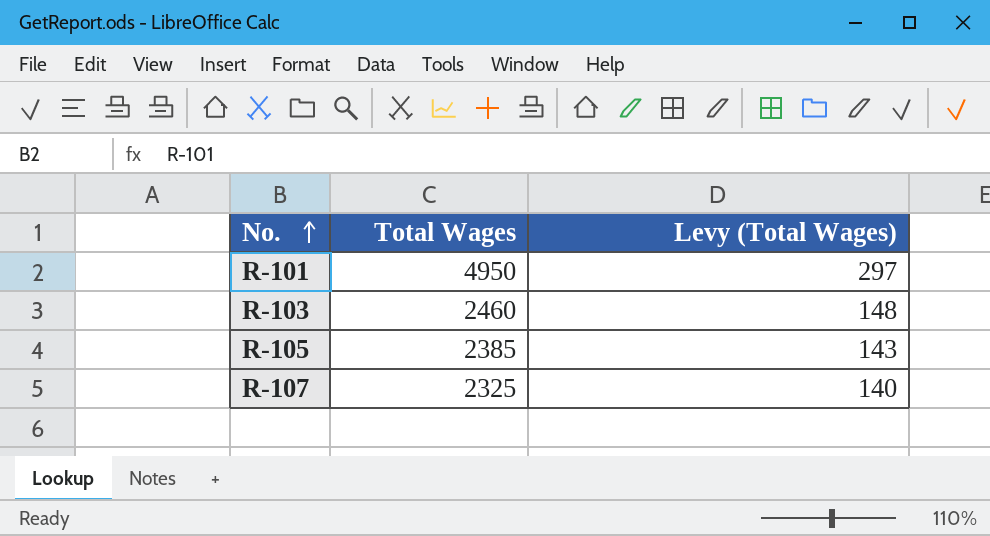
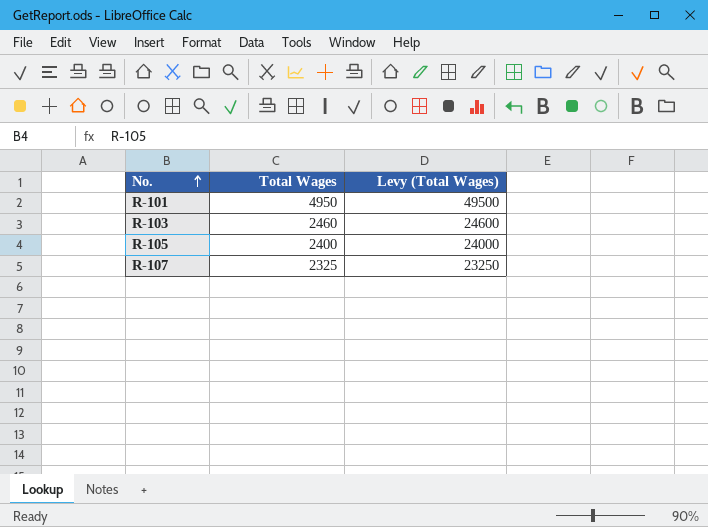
column Levy (Total Wages) | formula: [Total Wages] * 0.06 -> [Total Wages] * 10
R-105 | Total Wages: 2385 -> 2400

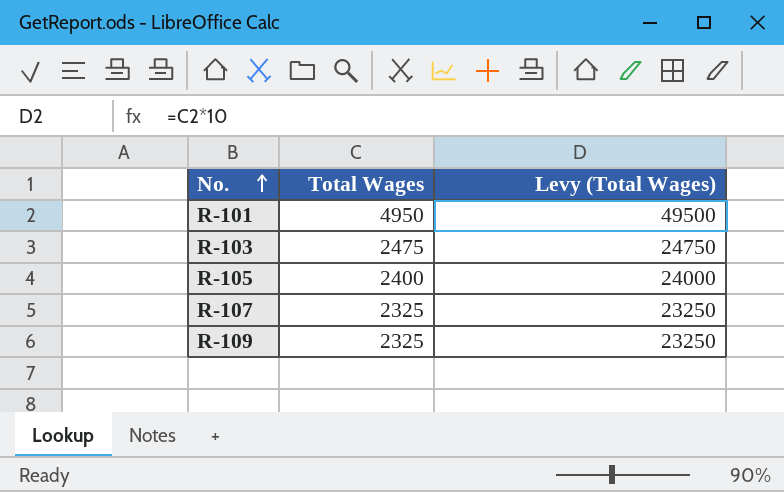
R-103 | Total Wages: 2460 -> 2475
R-103 | Levy (Total Wages): 24600 -> 24750
row R-109: none -> 2325 | 23250

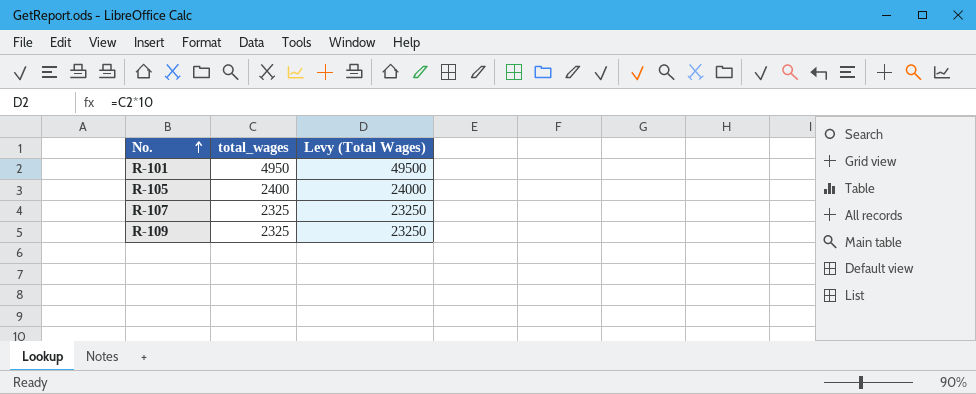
column name: Total Wages -> total_wages
row R-103: 2475 | 24750 -> none

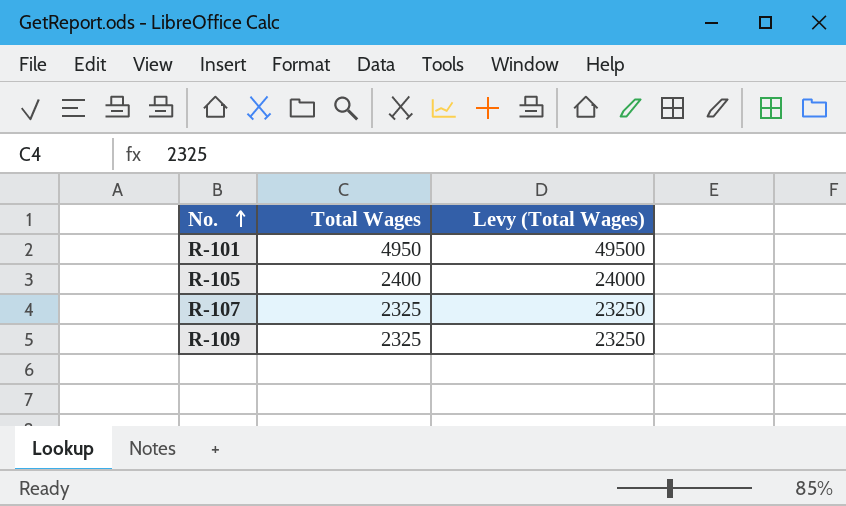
column name: total_wages -> Total Wages

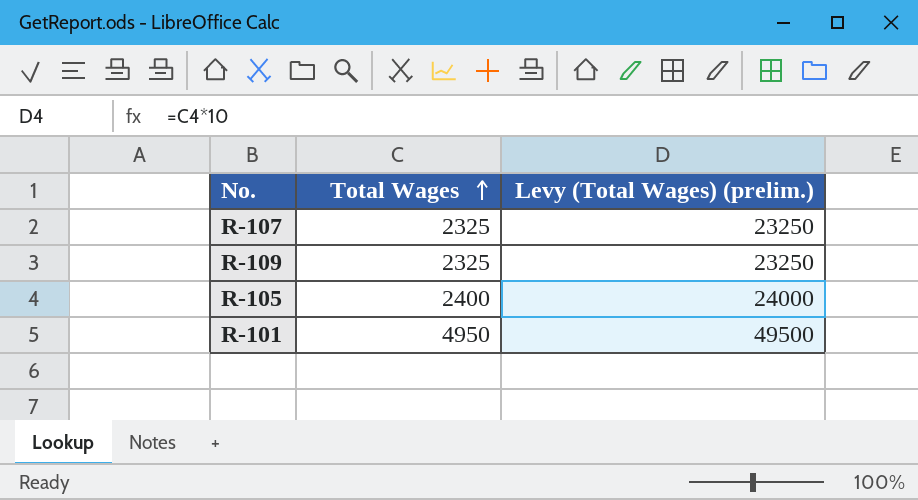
row order: No. ascending -> Total Wages ascending
column name: Levy (Total Wages) -> Levy (Total Wages) (prelim.)

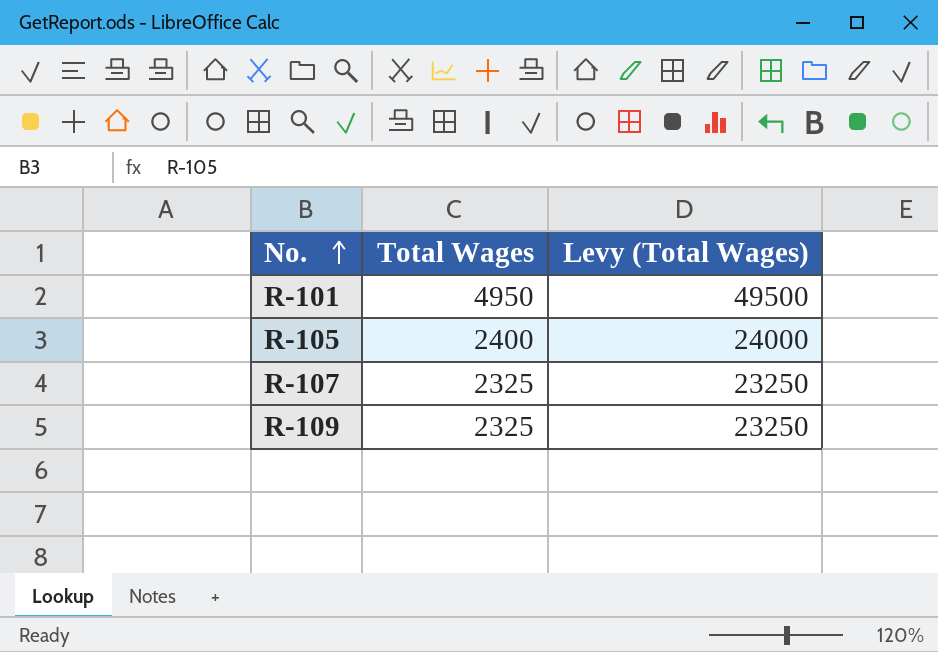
row order: Total Wages ascending -> No. ascending
column name: Levy (Total Wages) (prelim.) -> Levy (Total Wages)

